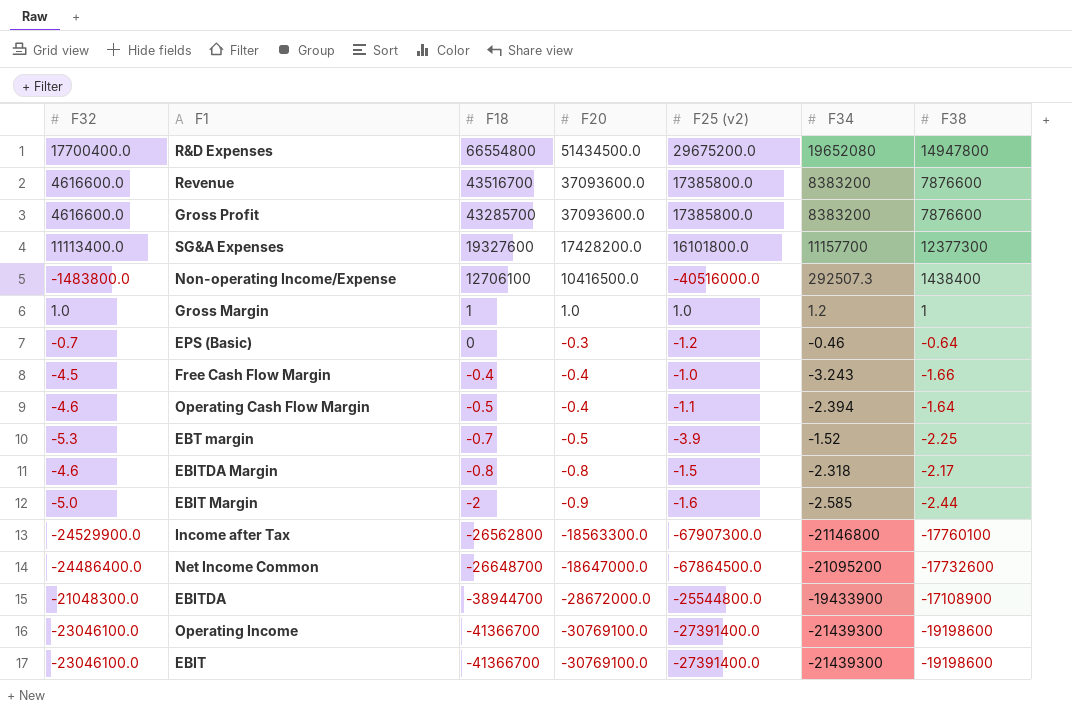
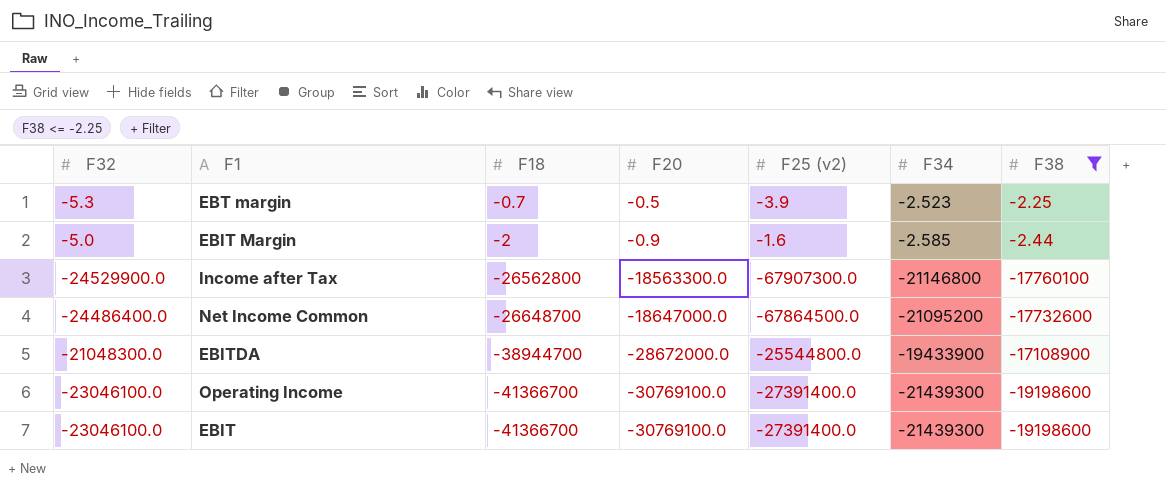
filter: none -> F38 <= -2.25
EBT margin | F34: -1.52 -> -2.523

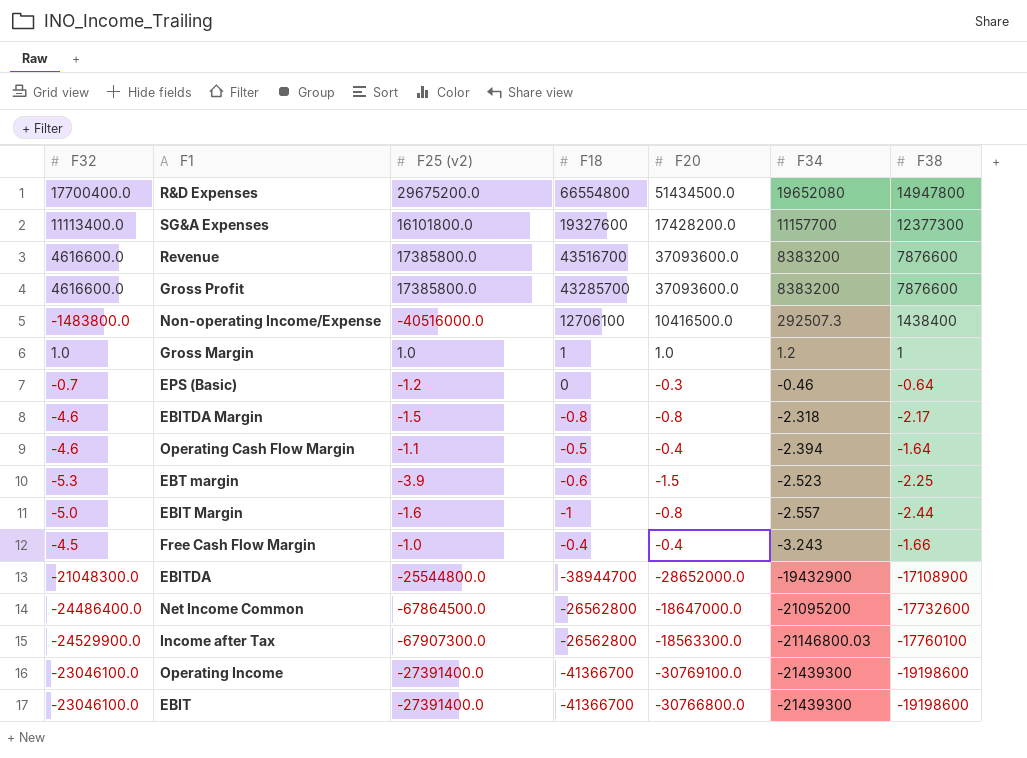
filter: F38 <= -2.25 -> none
row order: F18 descending -> F34 descending
column F25 (v2) | position: 5 -> 3
EBT margin | F18: -0.7 -> -0.6
EBT margin | F20: -0.5 -> -1.5
EBIT Margin | F18: -2 -> -1
EBIT Margin | F20: -0.9 -> -0.8
EBIT Margin | F34: -2.585 -> -2.557
EBITDA | F20: -28672000.0 -> -28652000.0
EBITDA | F34: -19433900 -> -19432900
Net Income Common | F18: -26648700 -> -26562800
Income after Tax | F34: -21146800 -> -21146800.03
EBIT | F20: -30769100.0 -> -30766800.0

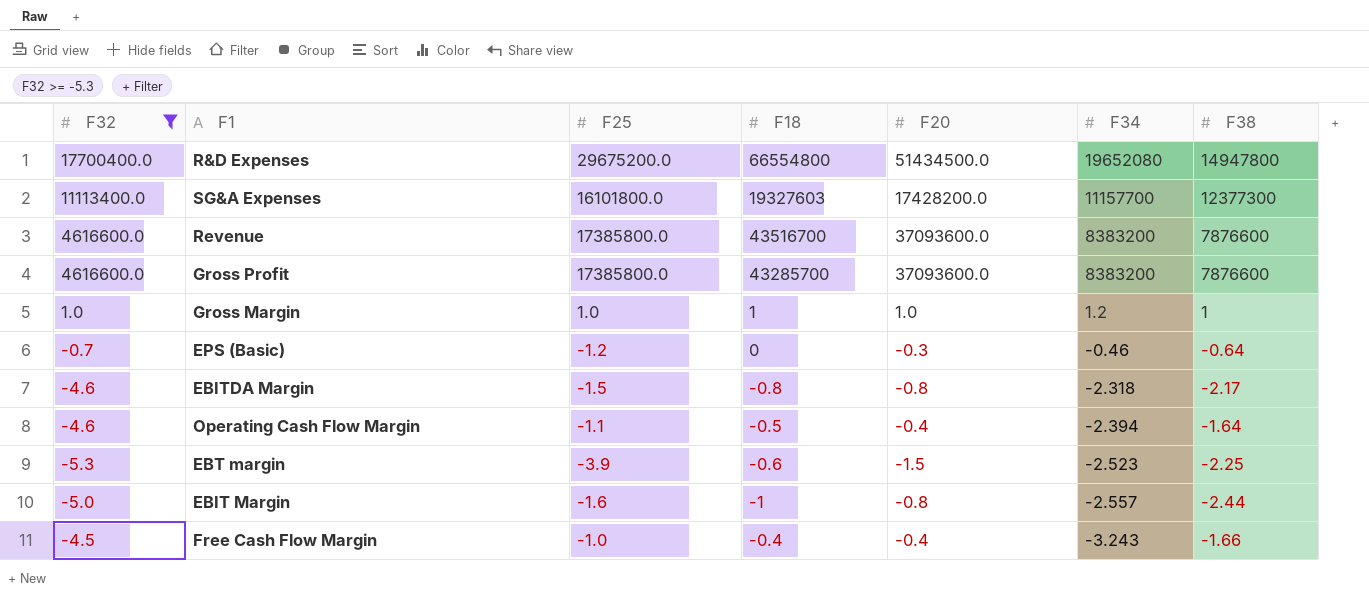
filter: none -> F32 >= -5.3
column name: F25 (v2) -> F25
SG&A Expenses | F18: 19327600 -> 19327603

